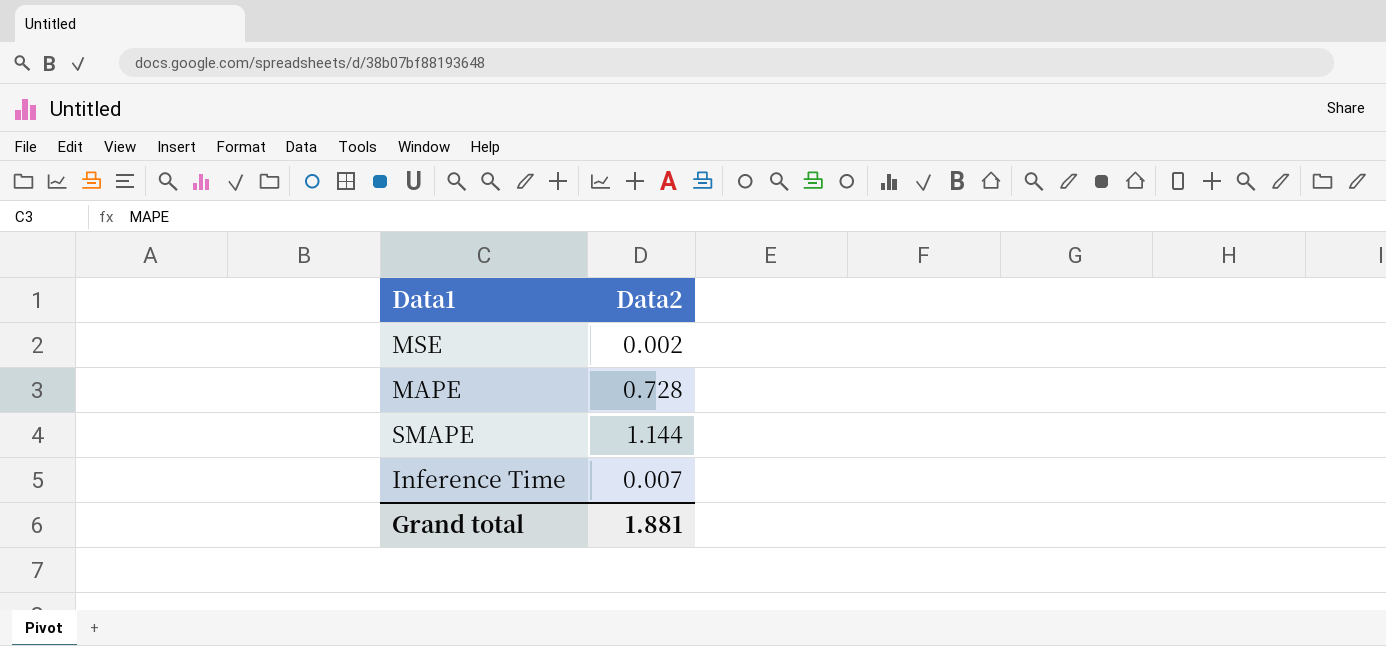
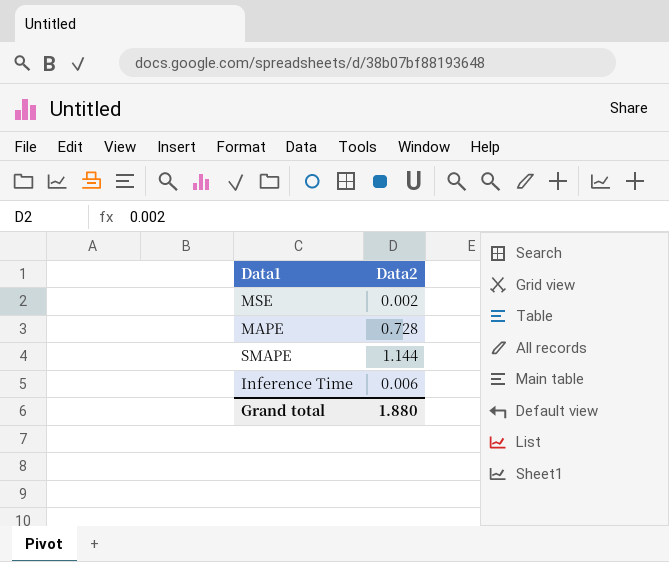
Inference Time | Data2: 0.007 -> 0.006
Grand total | Data2: 1.881 -> 1.880

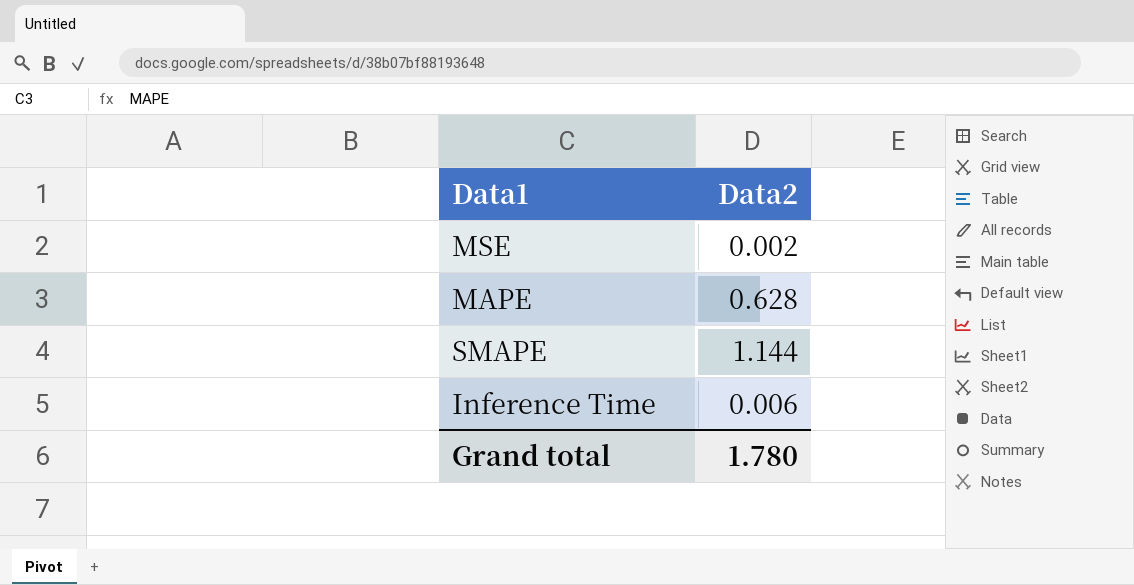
MAPE | Data2: 0.728 -> 0.628
Grand total | Data2: 1.880 -> 1.780

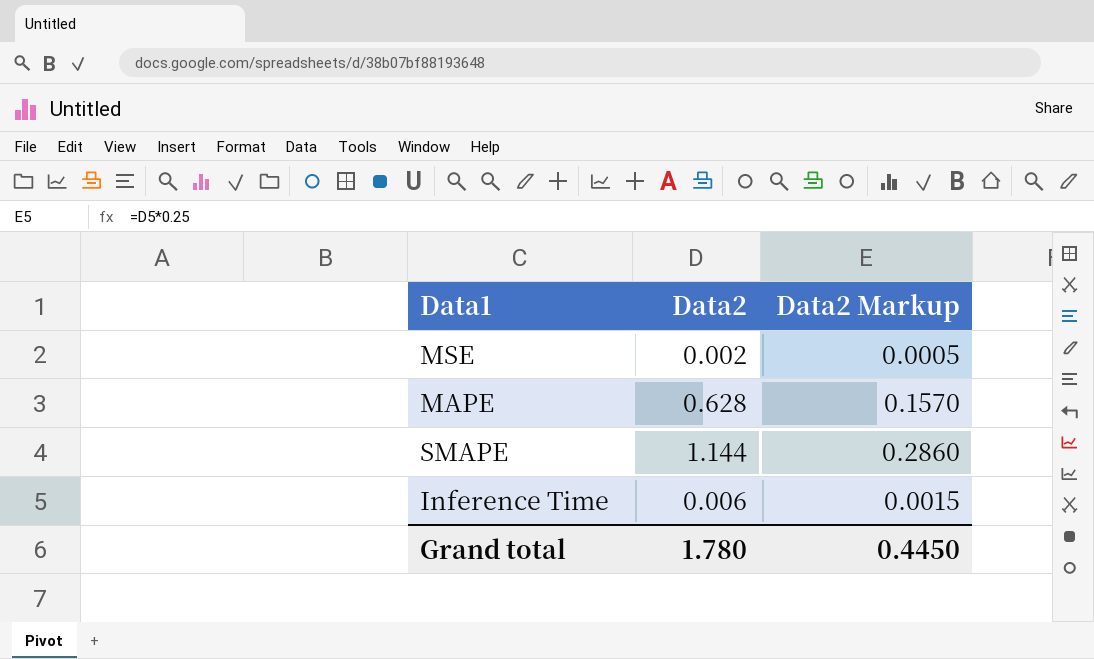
column Data2 Markup | formula: none -> [Data2] * 0.25

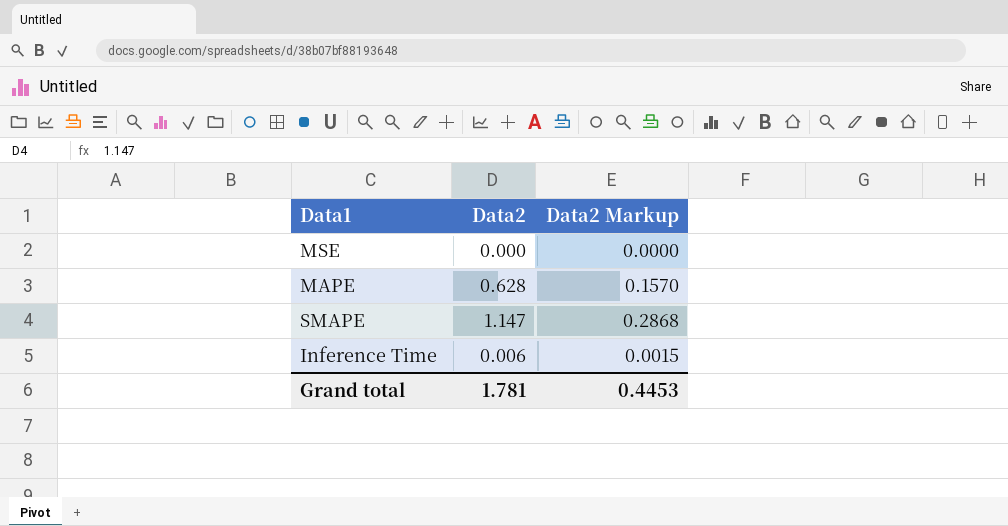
MSE | Data2: 0.002 -> 0.000
MSE | Data2 Markup: 0.0005 -> 0.0000
SMAPE | Data2: 1.144 -> 1.147
SMAPE | Data2 Markup: 0.2860 -> 0.2868
Grand total | Data2: 1.780 -> 1.781
Grand total | Data2 Markup: 0.4450 -> 0.4453

